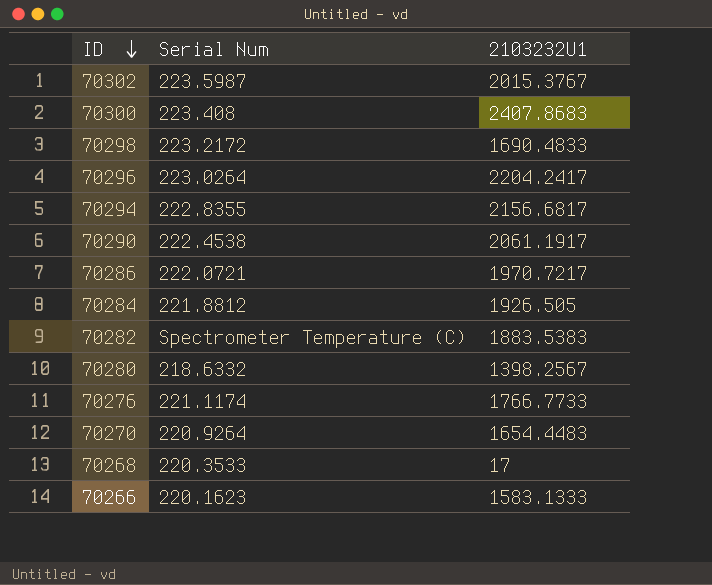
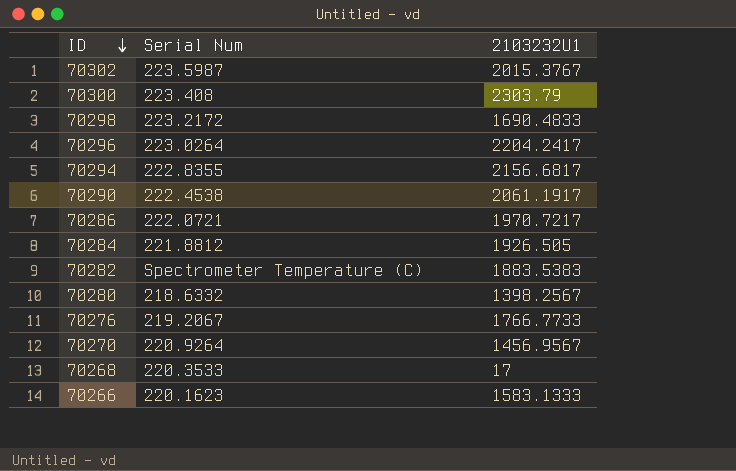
70300 | 2103232U1: 2407.8683 -> 2303.79
70276 | Serial Num: 221.1174 -> 219.2067
70270 | 2103232U1: 1654.4483 -> 1456.9567

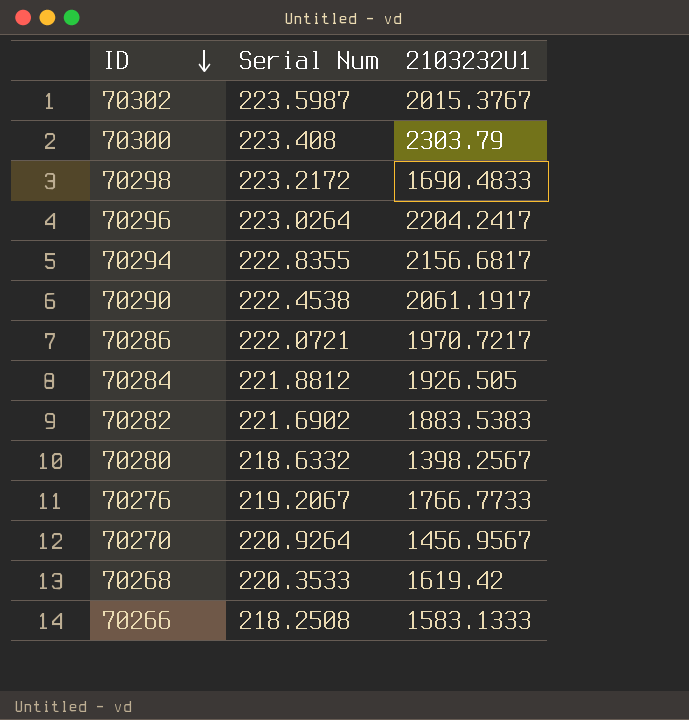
70282 | Serial Num: Spectrometer Temperature (C) -> 221.6902
70268 | 2103232U1: 17 -> 1619.42
70266 | Serial Num: 220.1623 -> 218.2508

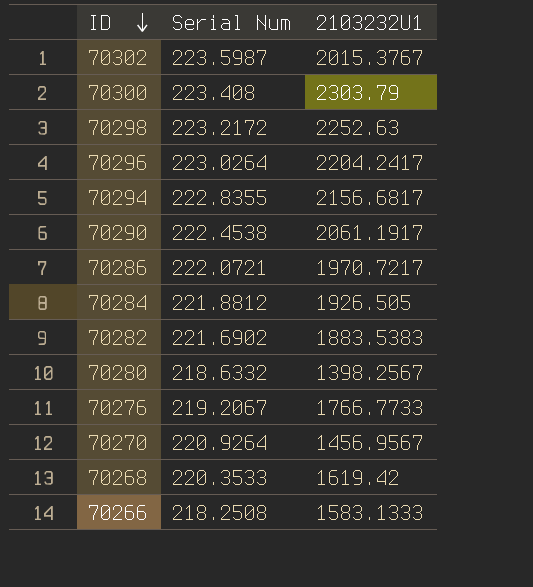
70298 | 2103232U1: 1690.4833 -> 2252.63

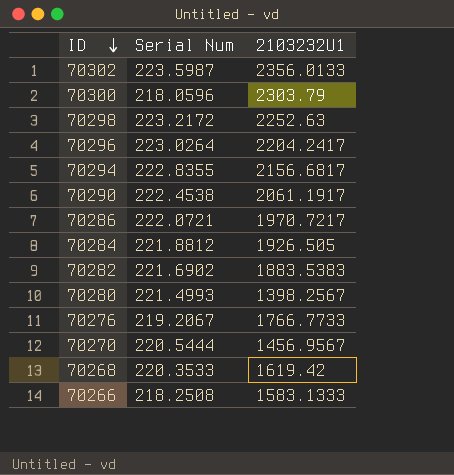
70302 | 2103232U1: 2015.3767 -> 2356.0133
70300 | Serial Num: 223.408 -> 218.0596
70280 | Serial Num: 218.6332 -> 221.4993
70270 | Serial Num: 220.9264 -> 220.5444

